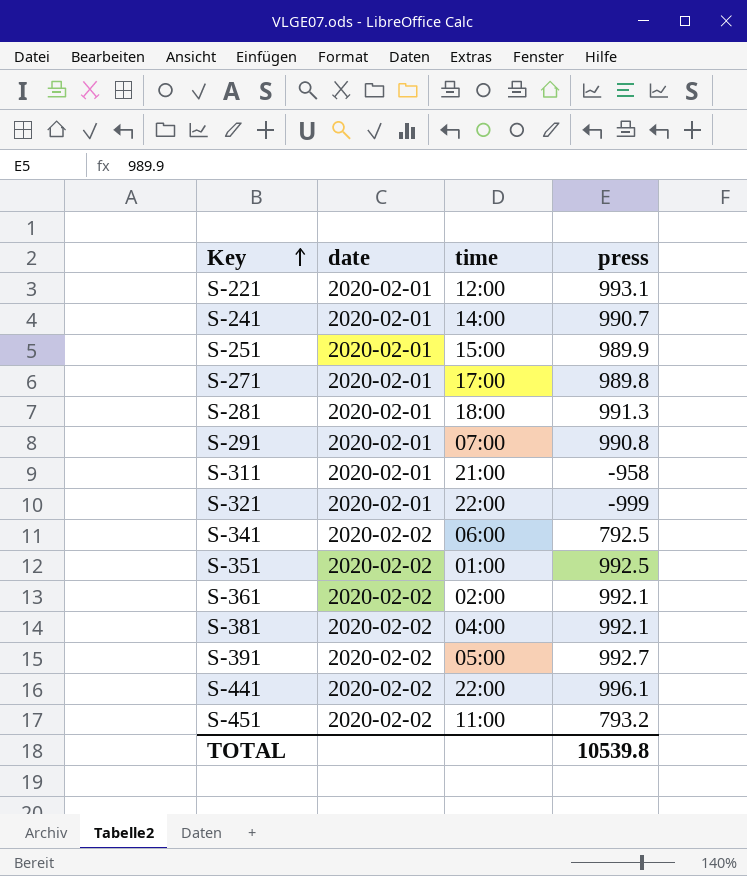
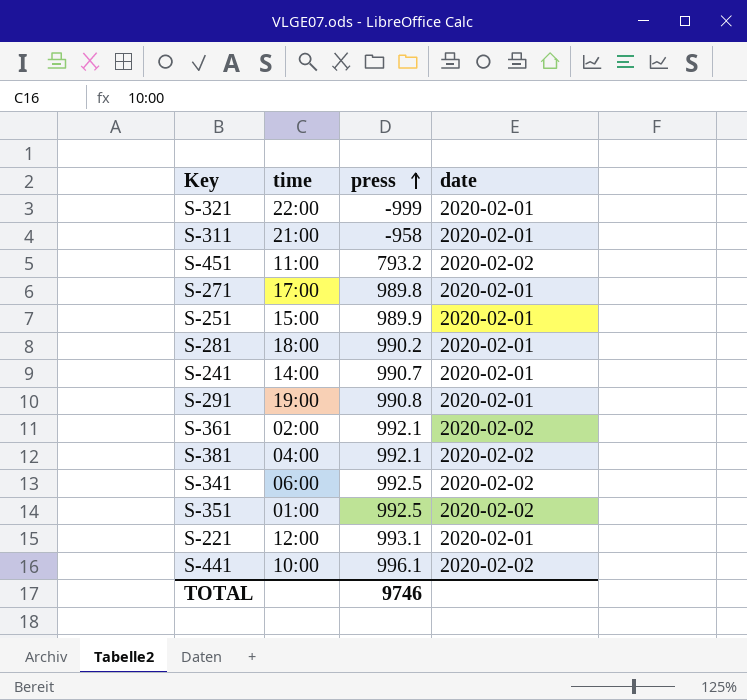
row order: Key ascending -> press ascending
column date | position: 2 -> 4
row S-391: 2020-02-02 | 05:00 | 992.7 -> none
S-281 | press: 991.3 -> 990.2
S-291 | time: 07:00 -> 19:00
S-341 | press: 792.5 -> 992.5
S-441 | time: 22:00 -> 10:00
TOTAL | press: 10539.8 -> 9746

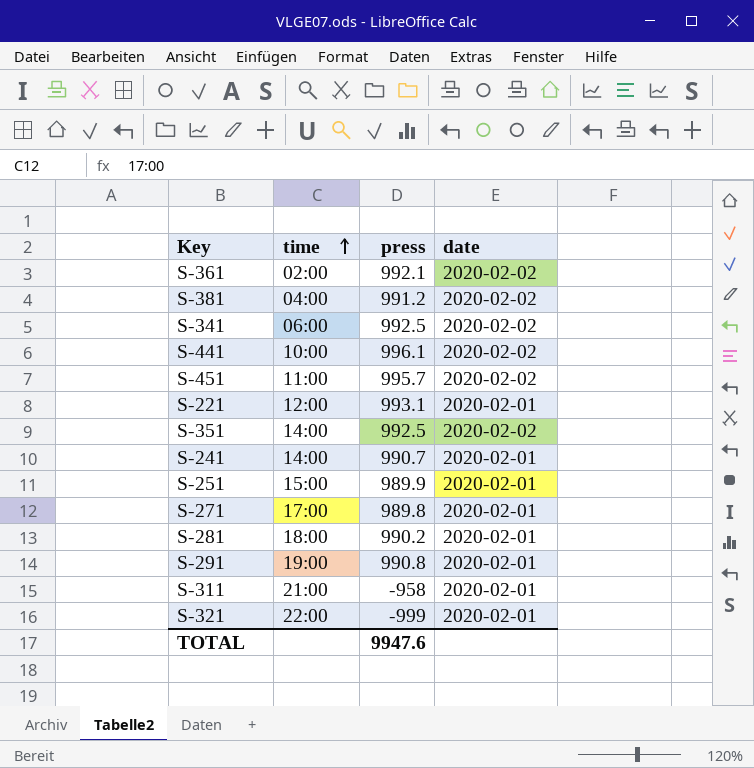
row order: press ascending -> time ascending
S-381 | press: 992.1 -> 991.2
S-451 | press: 793.2 -> 995.7
S-351 | time: 01:00 -> 14:00
TOTAL | press: 9746 -> 9947.6

